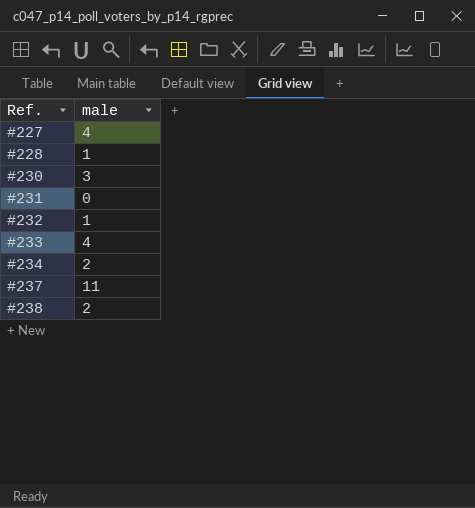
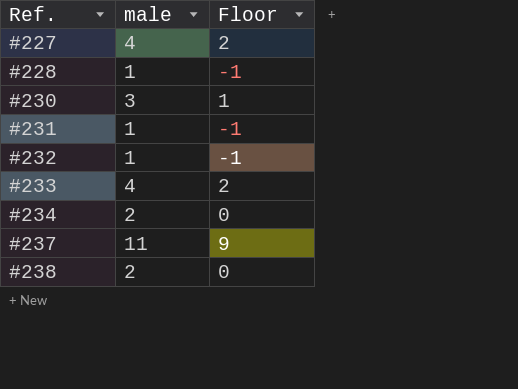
column Floor | formula: none -> [male] - 2
#231 | male: 0 -> 1

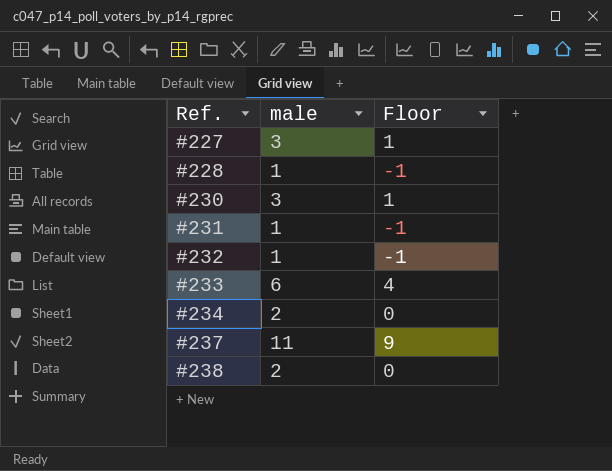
#227 | male: 4 -> 3
#227 | Floor: 2 -> 1
#233 | male: 4 -> 6
#233 | Floor: 2 -> 4

